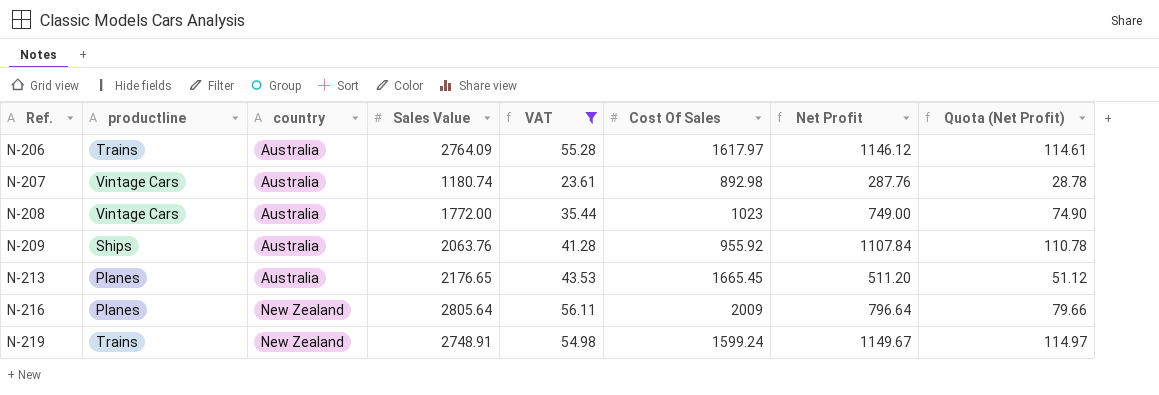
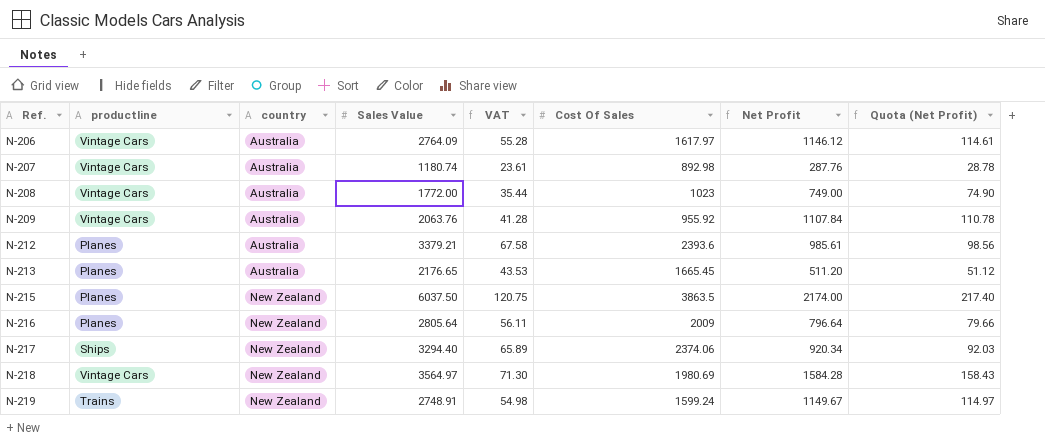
filter: VAT <= 56.11 -> none
N-206 | productline: Trains -> Vintage Cars
N-209 | productline: Ships -> Vintage Cars

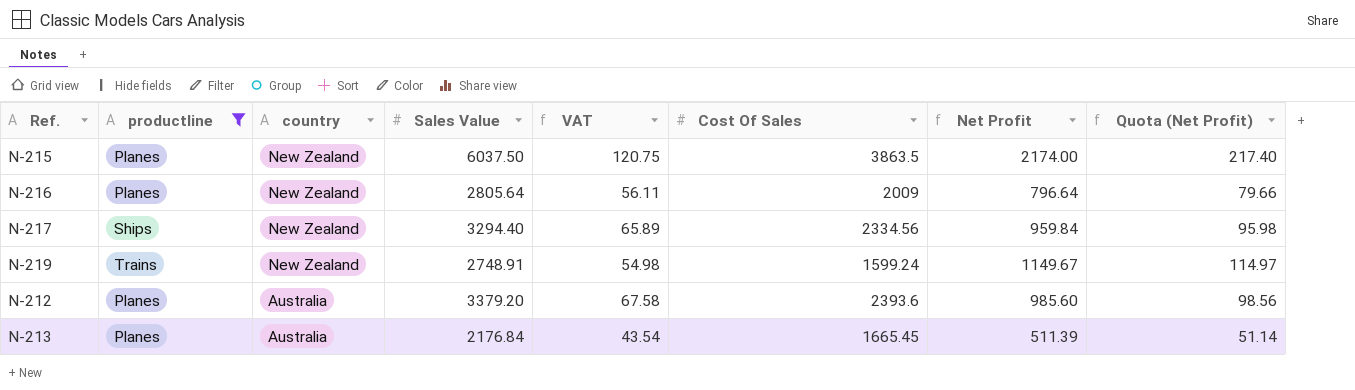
filter: none -> productline != Vintage Cars
row order: Ref. ascending -> country descending
N-217 | Cost Of Sales: 2374.06 -> 2334.56
N-217 | Net Profit: 920.34 -> 959.84
N-217 | Quota (Net Profit): 92.03 -> 95.98
N-212 | Sales Value: 3379.21 -> 3379.20
N-212 | Net Profit: 985.61 -> 985.60
N-213 | Sales Value: 2176.65 -> 2176.84
N-213 | VAT: 43.53 -> 43.54
N-213 | Net Profit: 511.20 -> 511.39
N-213 | Quota (Net Profit): 51.12 -> 51.14

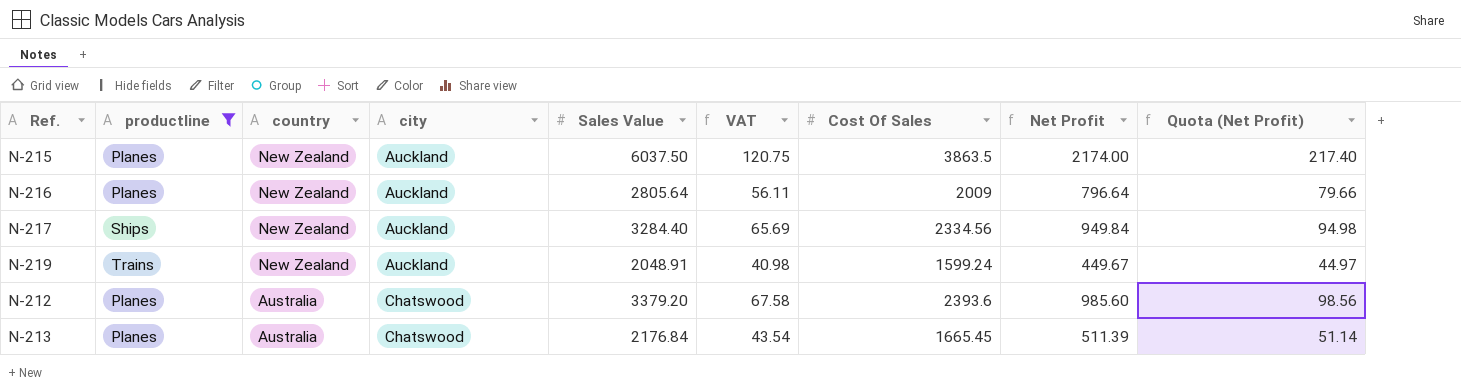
column city | position: none -> 4
N-217 | Sales Value: 3294.40 -> 3284.40
N-217 | VAT: 65.89 -> 65.69
N-217 | Net Profit: 959.84 -> 949.84
N-217 | Quota (Net Profit): 95.98 -> 94.98
N-219 | Sales Value: 2748.91 -> 2048.91
N-219 | VAT: 54.98 -> 40.98
N-219 | Net Profit: 1149.67 -> 449.67
N-219 | Quota (Net Profit): 114.97 -> 44.97

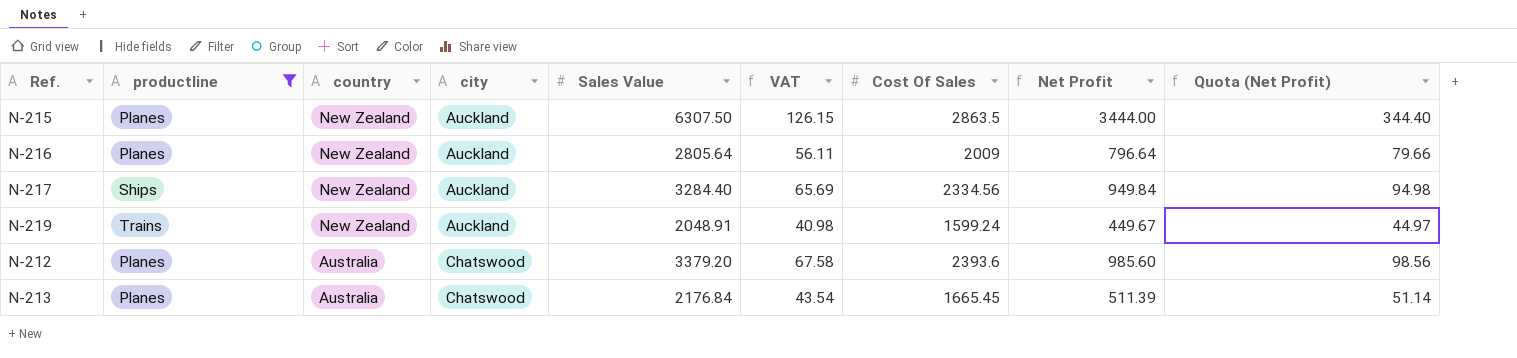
N-215 | Sales Value: 6037.50 -> 6307.50
N-215 | VAT: 120.75 -> 126.15
N-215 | Cost Of Sales: 3863.5 -> 2863.5
N-215 | Net Profit: 2174.00 -> 3444.00
N-215 | Quota (Net Profit): 217.40 -> 344.40

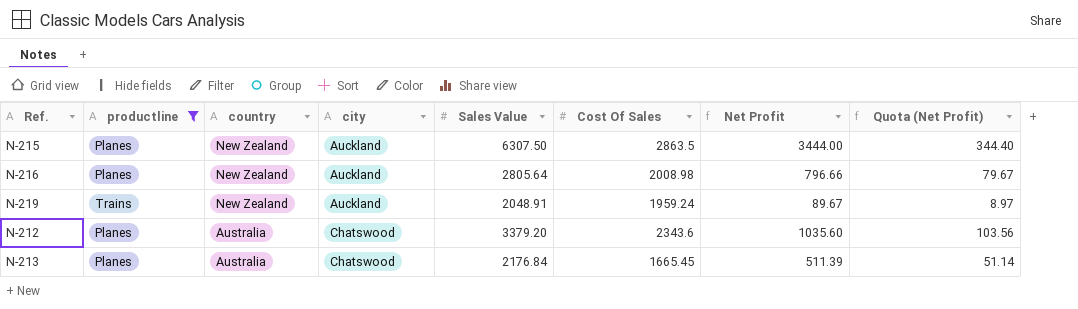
column VAT | formula: [Sales Value] * 0.02 -> none
row N-217: Ships | New Zealand | Auckland | 3284.40 | 65.69 | 2334.56 | 949.84 | 94.98 -> none
N-216 | Cost Of Sales: 2009 -> 2008.98
N-216 | Net Profit: 796.64 -> 796.66
N-216 | Quota (Net Profit): 79.66 -> 79.67
N-219 | Cost Of Sales: 1599.24 -> 1959.24
N-219 | Net Profit: 449.67 -> 89.67
N-219 | Quota (Net Profit): 44.97 -> 8.97
N-212 | Cost Of Sales: 2393.6 -> 2343.6
N-212 | Net Profit: 985.60 -> 1035.60
N-212 | Quota (Net Profit): 98.56 -> 103.56

